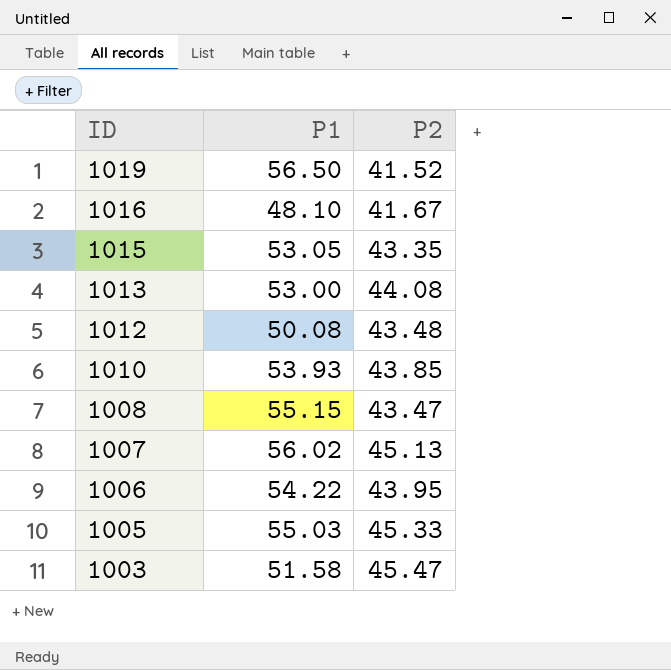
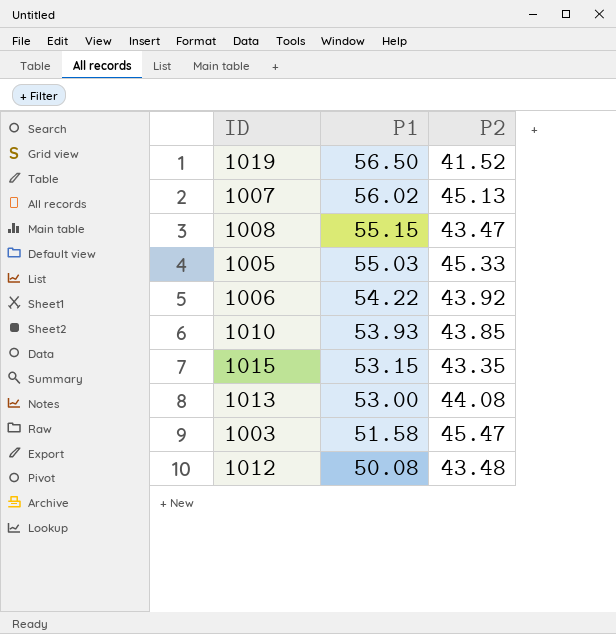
row order: ID descending -> P1 descending
row 1016: 48.10 | 41.67 -> none
1006 | P2: 43.95 -> 43.92
1015 | P1: 53.05 -> 53.15

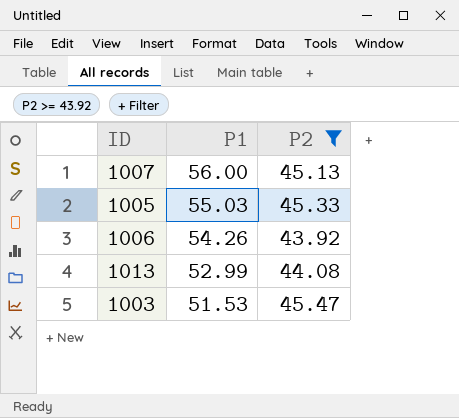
filter: none -> P2 >= 43.92
1007 | P1: 56.02 -> 56.00
1006 | P1: 54.22 -> 54.26
1013 | P1: 53.00 -> 52.99
1003 | P1: 51.58 -> 51.53

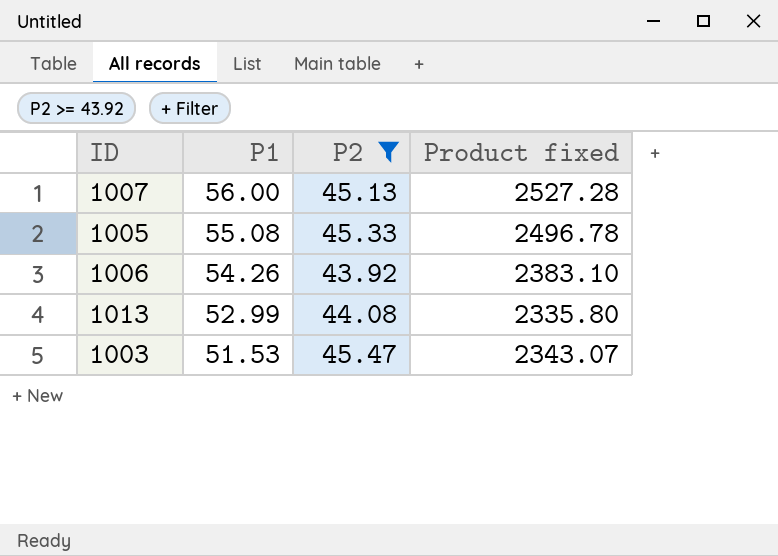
column Product fixed | formula: none -> [P1] * [P2]
1005 | P1: 55.03 -> 55.08

